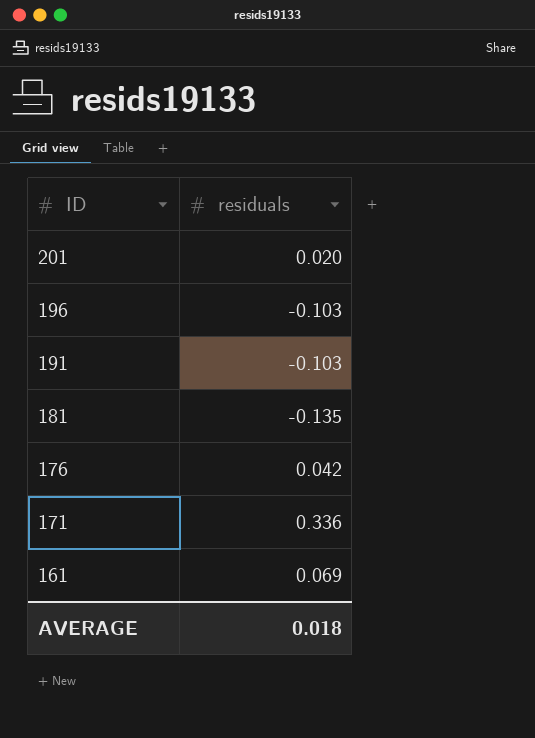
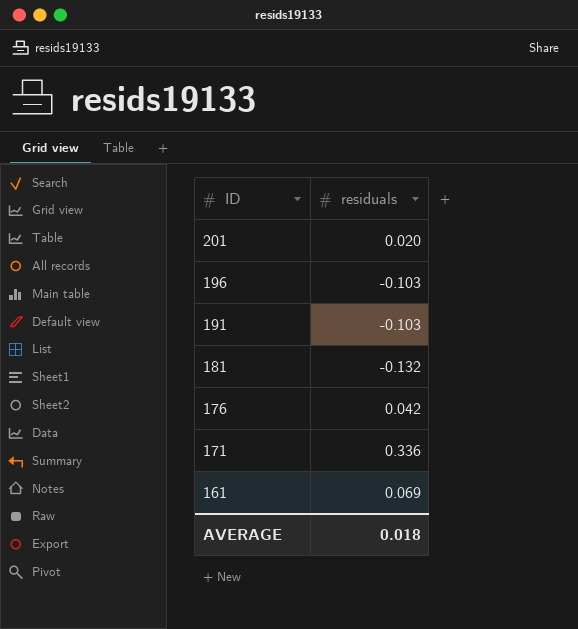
181 | residuals: -0.135 -> -0.132

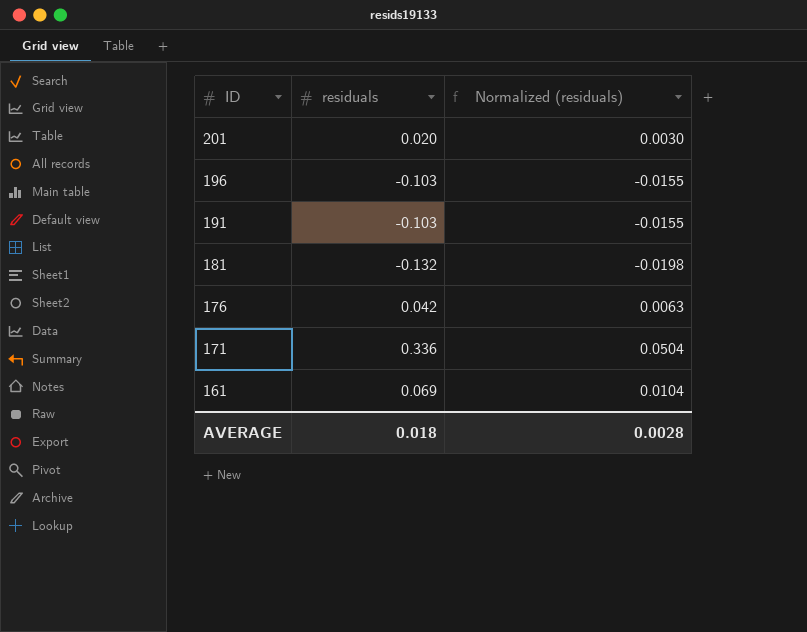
column Normalized (residuals) | formula: none -> [residuals] * 0.15

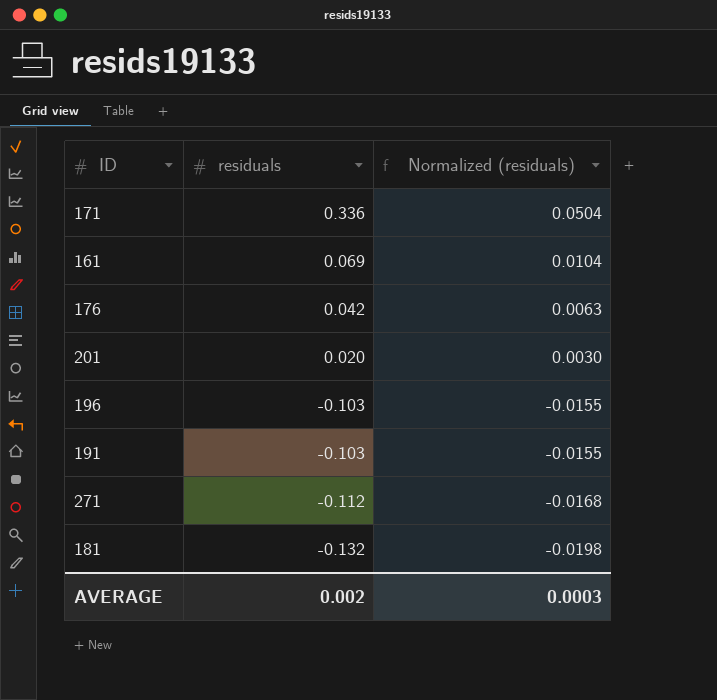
row order: ID descending -> residuals descending
row 271: none -> -0.112 | -0.0168
AVERAGE | residuals: 0.018 -> 0.002
AVERAGE | Normalized (residuals): 0.0028 -> 0.0003

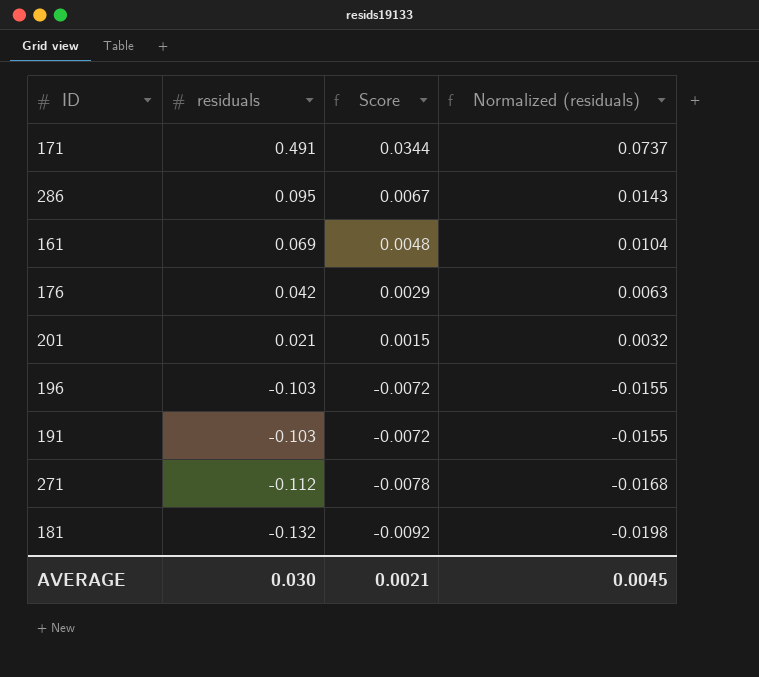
column Score | formula: none -> [residuals] * 0.07
171 | residuals: 0.336 -> 0.491
171 | Normalized (residuals): 0.0504 -> 0.0737
row 286: none -> 0.095 | 0.0067 | 0.0143
201 | residuals: 0.020 -> 0.021
201 | Normalized (residuals): 0.0030 -> 0.0032
AVERAGE | residuals: 0.002 -> 0.030
AVERAGE | Normalized (residuals): 0.0003 -> 0.0045

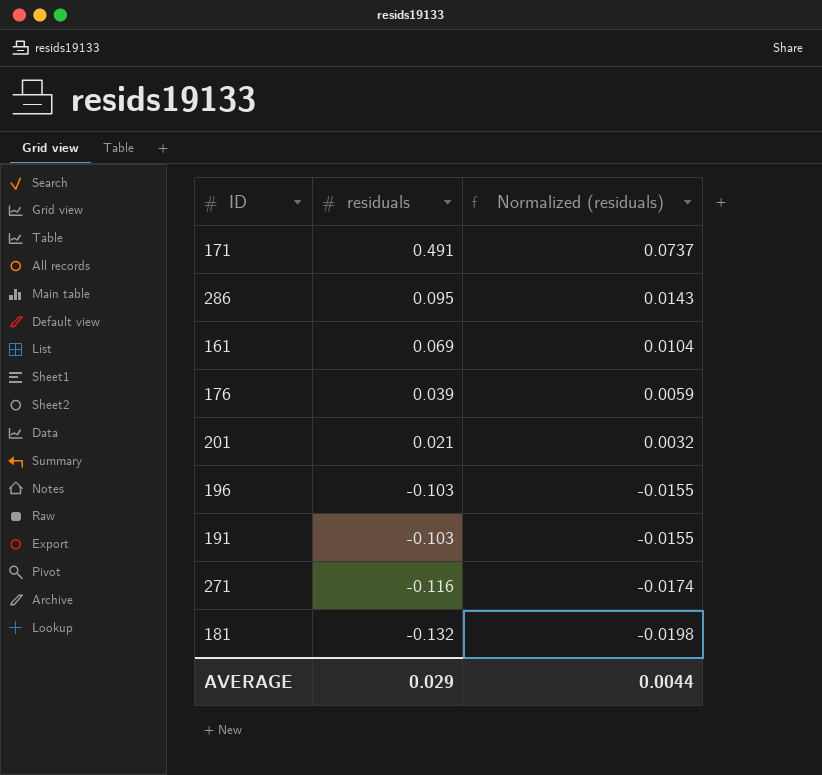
column Score | formula: [residuals] * 0.07 -> none
176 | residuals: 0.042 -> 0.039
176 | Normalized (residuals): 0.0063 -> 0.0059
271 | residuals: -0.112 -> -0.116
271 | Normalized (residuals): -0.0168 -> -0.0174
AVERAGE | residuals: 0.030 -> 0.029
AVERAGE | Normalized (residuals): 0.0045 -> 0.0044

